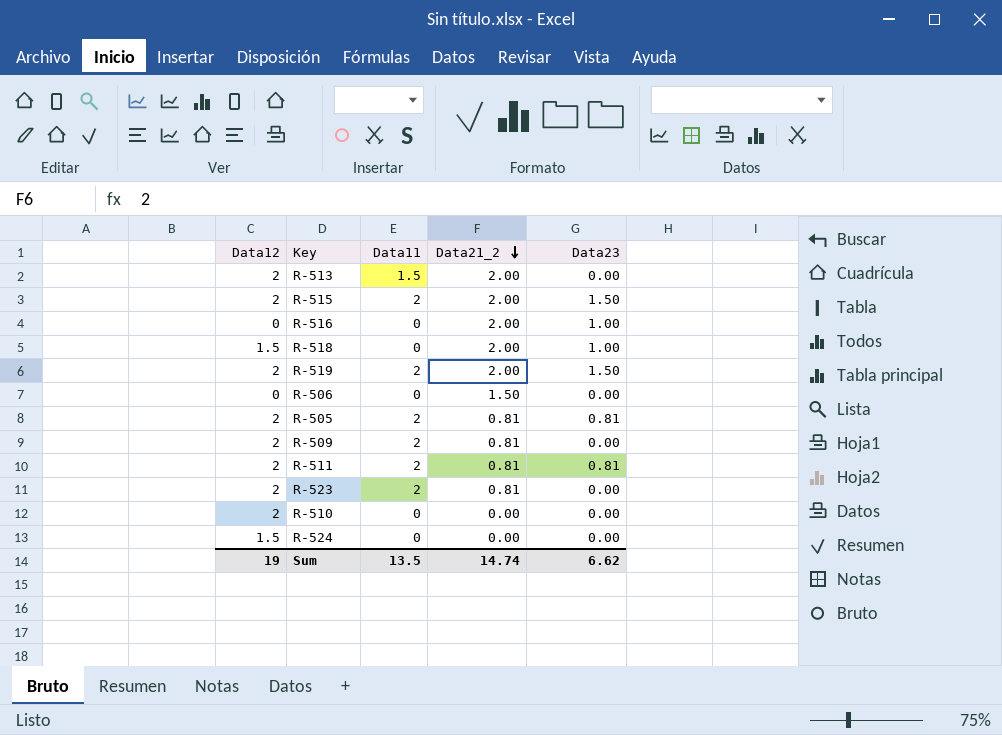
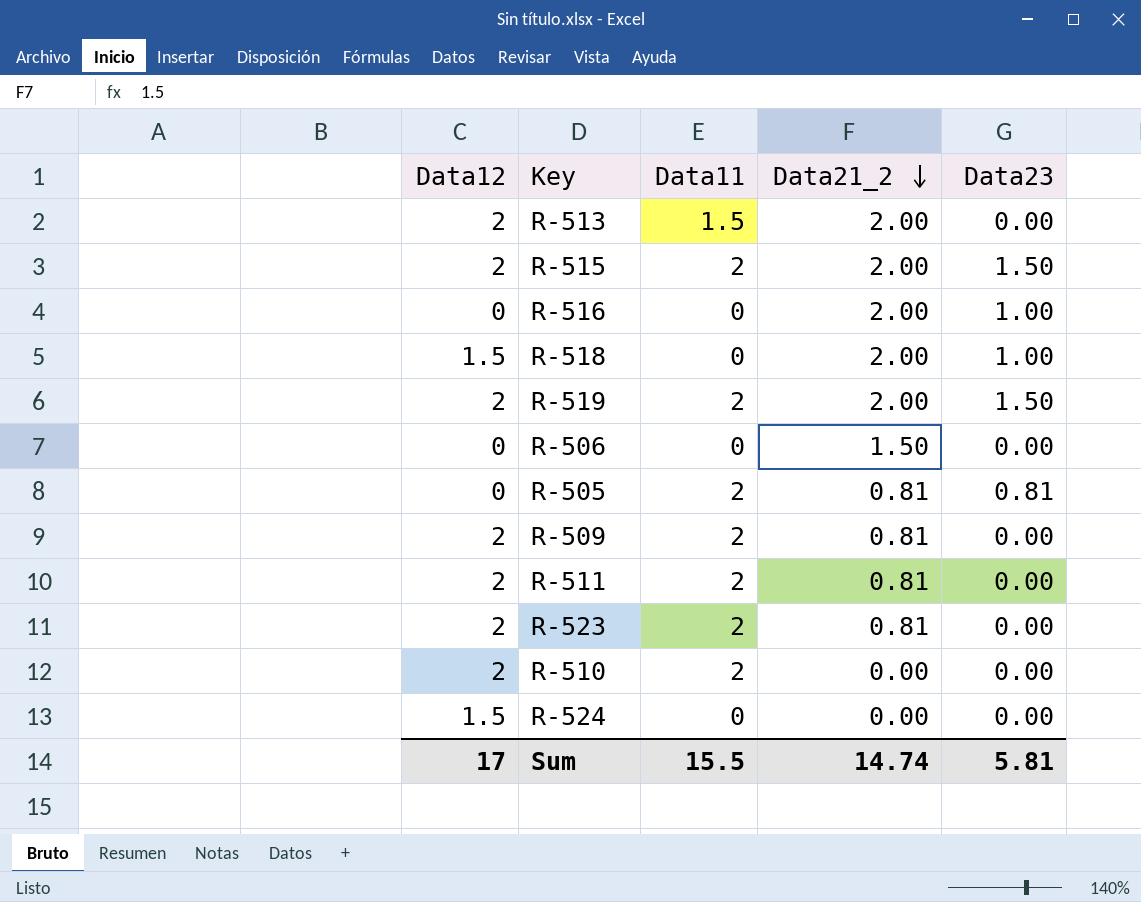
R-505 | Data12: 2 -> 0
R-511 | Data23: 0.81 -> 0.00
R-510 | Data11: 0 -> 2
Sum | Data12: 19 -> 17
Sum | Data11: 13.5 -> 15.5
Sum | Data23: 6.62 -> 5.81

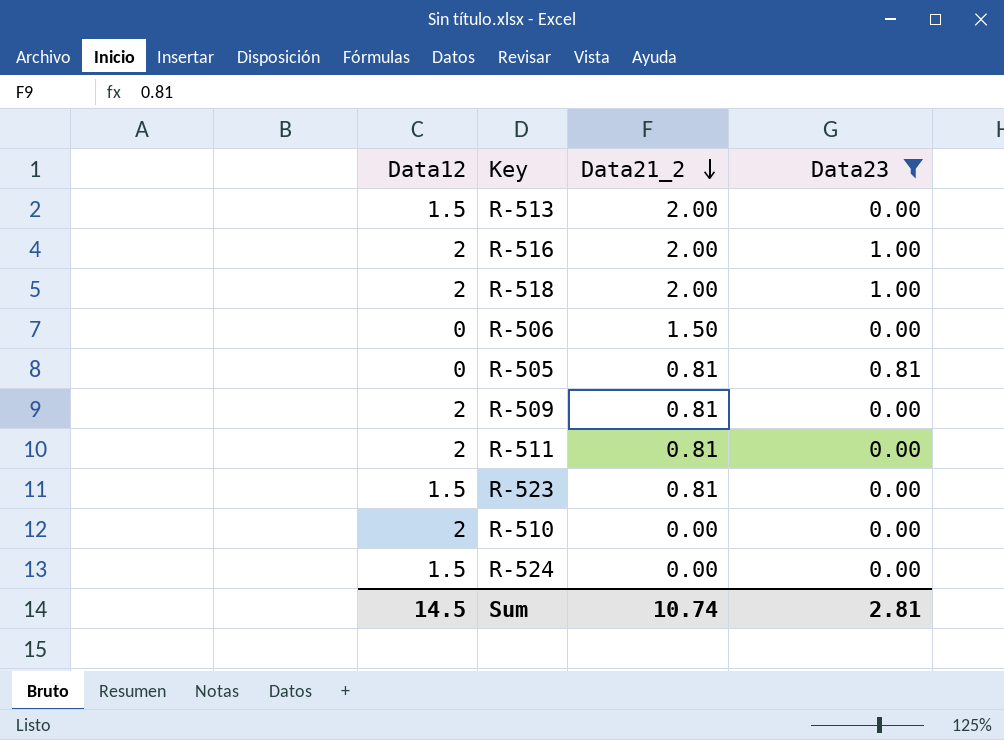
filter: none -> Data23 != 1.50
column Data11 | position: 3 -> none
R-513 | Data12: 2 -> 1.5
R-516 | Data12: 0 -> 2
R-518 | Data12: 1.5 -> 2
R-523 | Data12: 2 -> 1.5
Sum | Data12: 17 -> 14.5
Sum | Data21_2: 14.74 -> 10.74
Sum | Data23: 5.81 -> 2.81

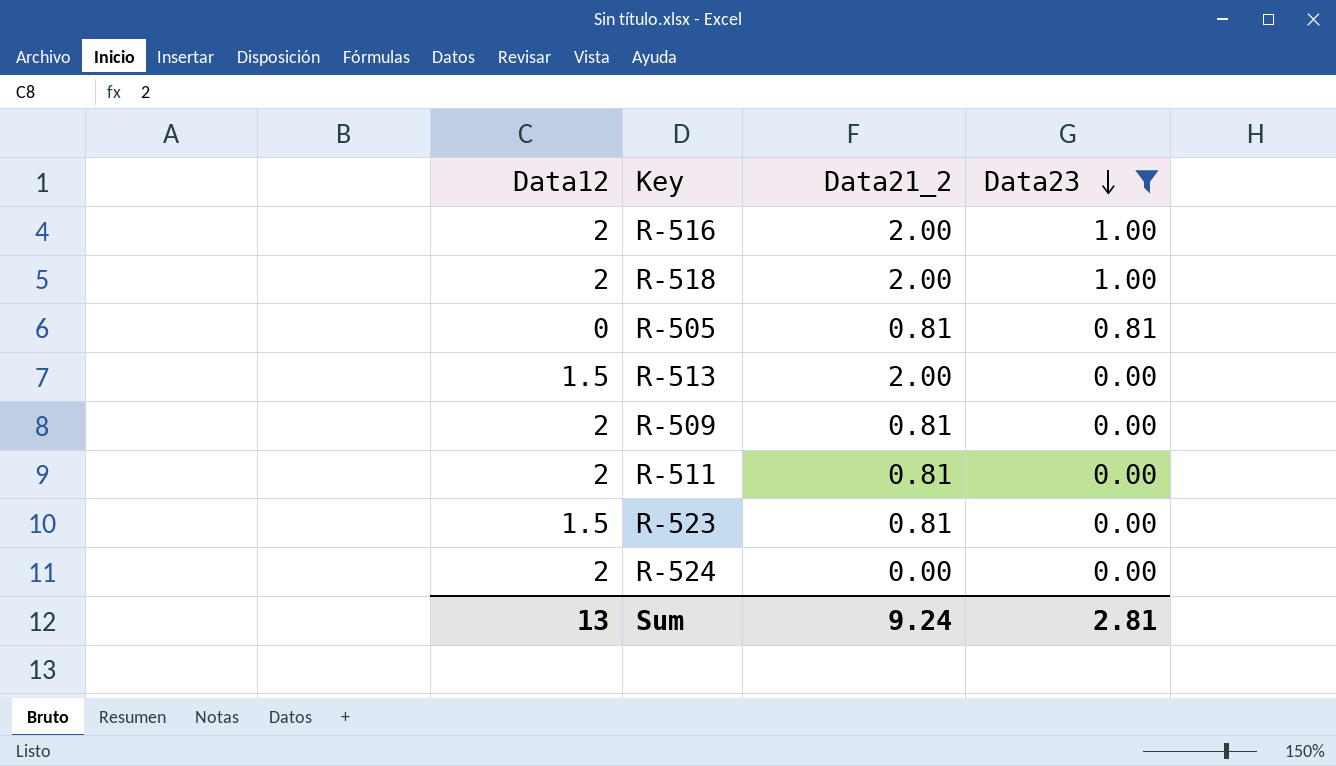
row order: Data21_2 descending -> Data23 descending
row R-506: 0 | 1.50 | 0.00 -> none
row R-510: 2 | 0.00 | 0.00 -> none
R-524 | Data12: 1.5 -> 2
Sum | Data12: 14.5 -> 13
Sum | Data21_2: 10.74 -> 9.24

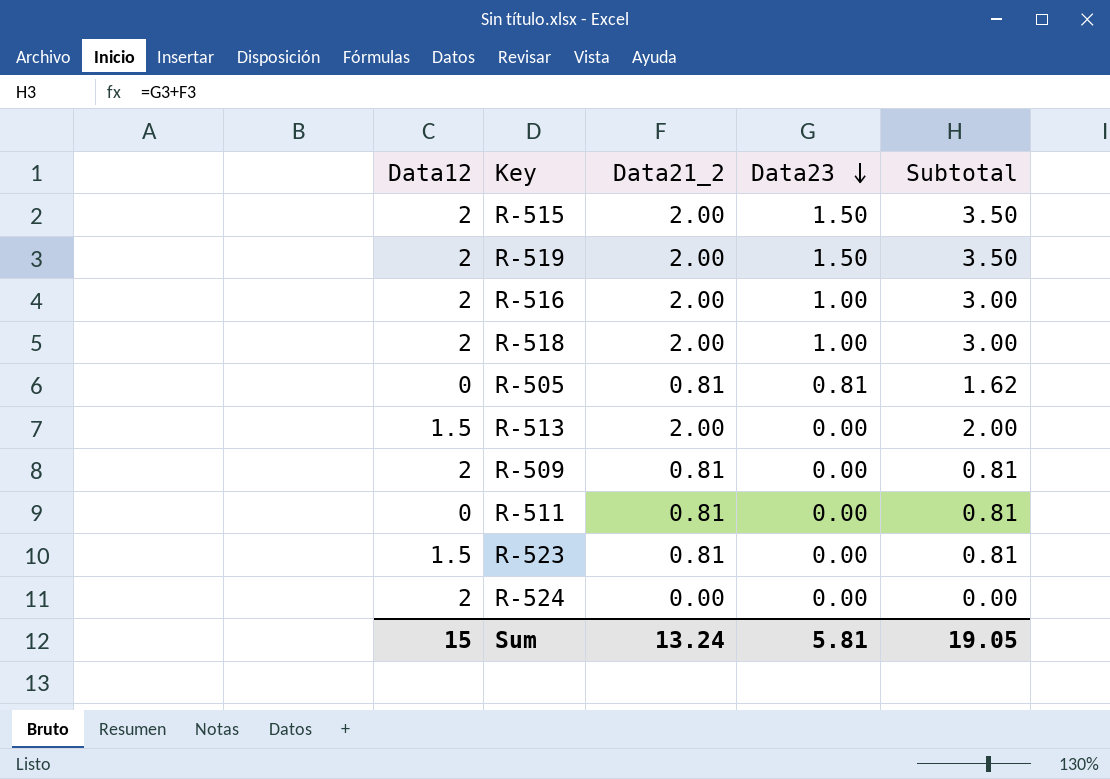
filter: Data23 != 1.50 -> none
column Subtotal | formula: none -> [Data21_2] + [Data23]
R-511 | Data12: 2 -> 0
Sum | Data12: 13 -> 15
Sum | Data21_2: 9.24 -> 13.24
Sum | Data23: 2.81 -> 5.81

